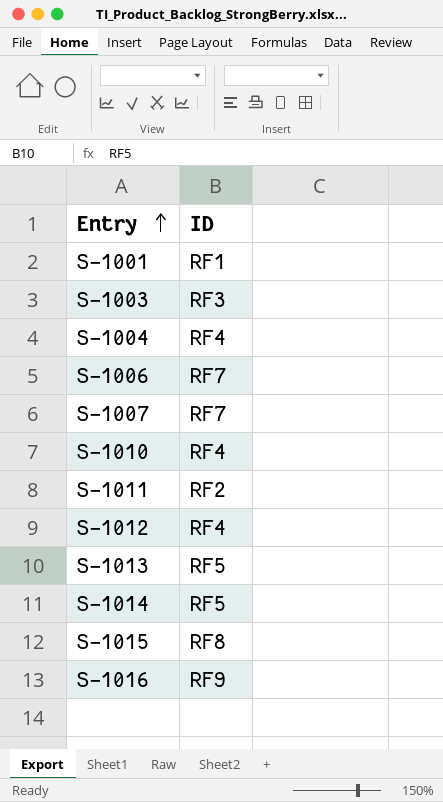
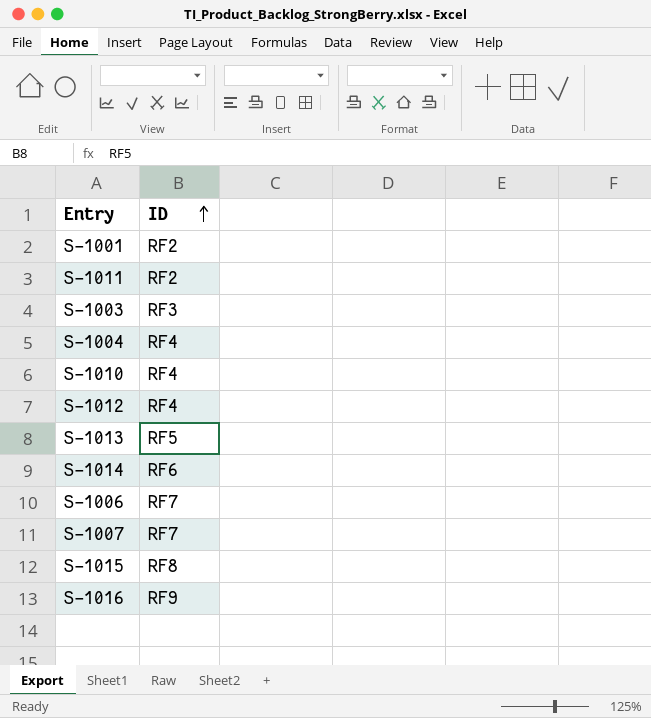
row order: Entry ascending -> ID ascending
S-1001 | ID: RF1 -> RF2
S-1014 | ID: RF5 -> RF6

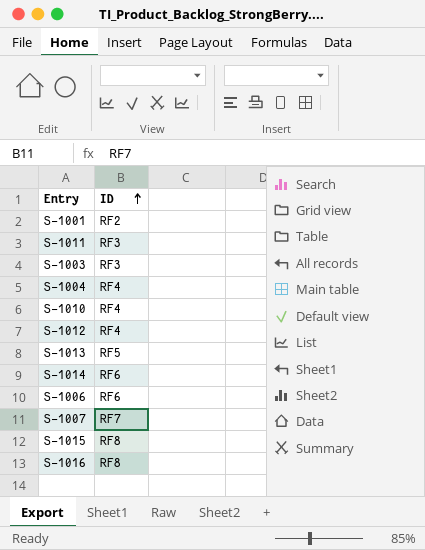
S-1011 | ID: RF2 -> RF3
S-1006 | ID: RF7 -> RF6
S-1016 | ID: RF9 -> RF8

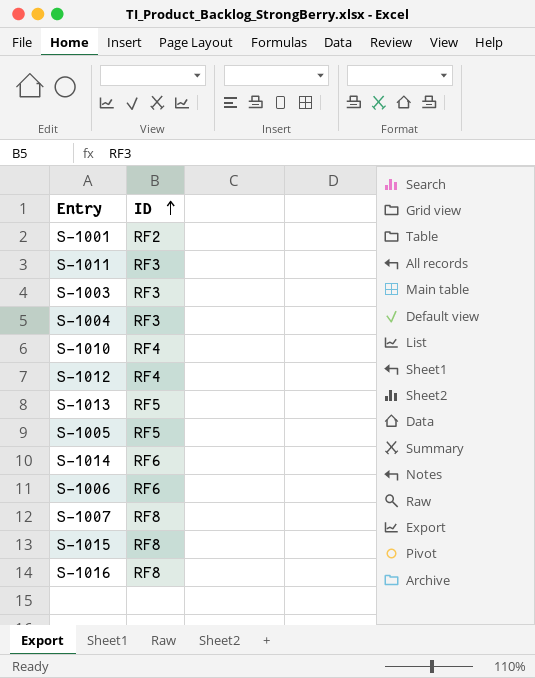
S-1004 | ID: RF4 -> RF3
row S-1005: none -> RF5
S-1007 | ID: RF7 -> RF8

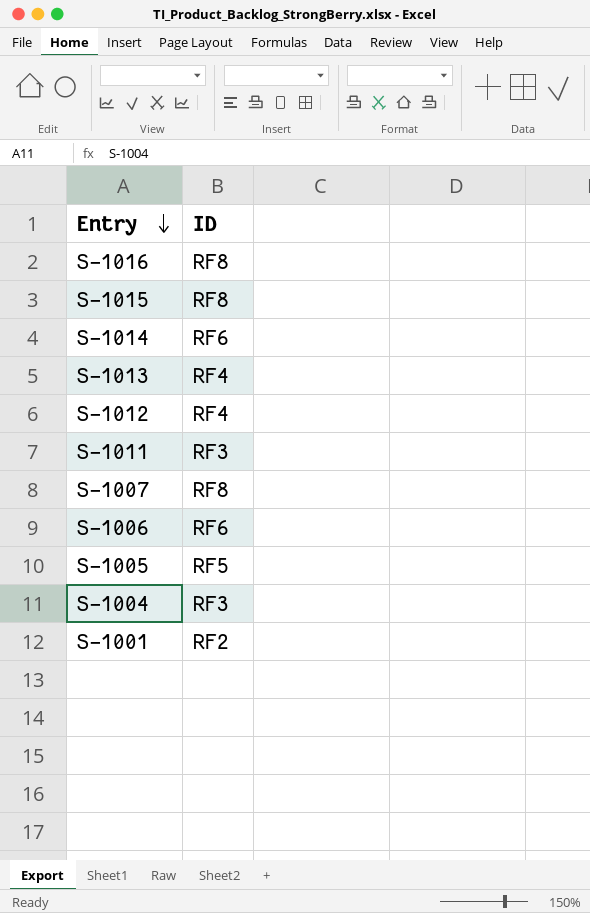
row order: ID ascending -> Entry descending
row S-1003: RF3 -> none
row S-1010: RF4 -> none
S-1013 | ID: RF5 -> RF4

